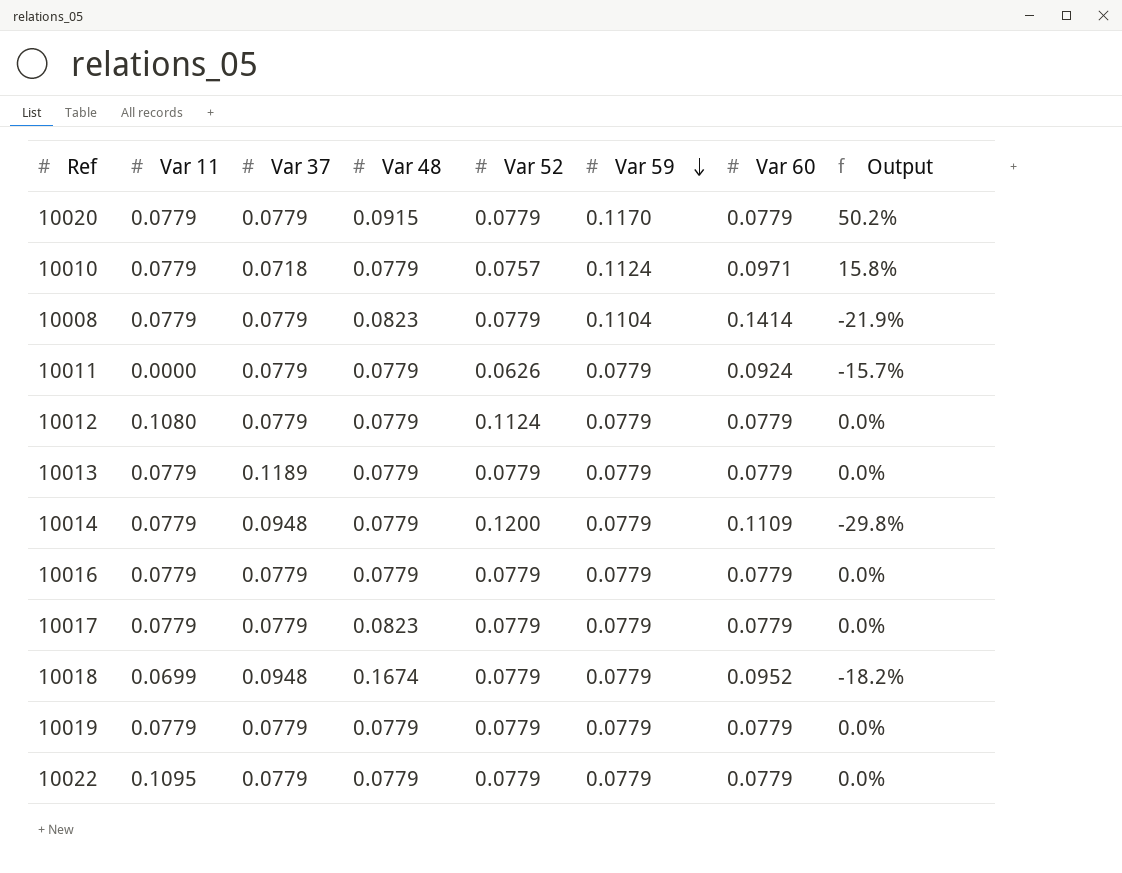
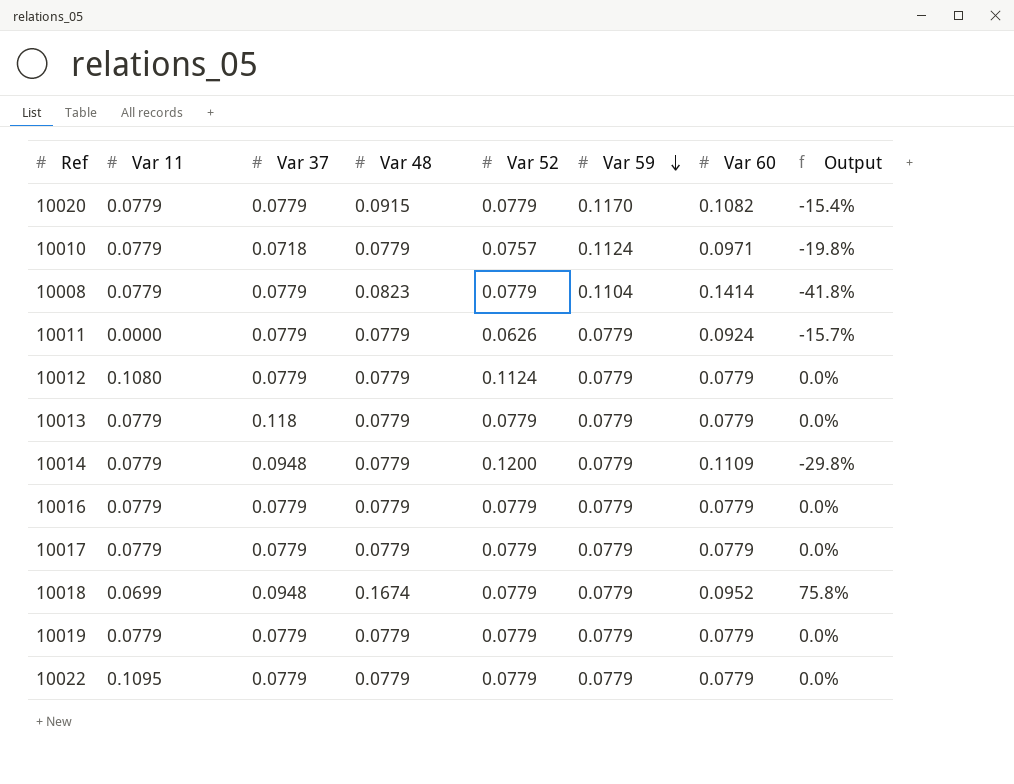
column Output | formula: ([Var 59] - [Var 60]) / [Var 60] -> ([Var 48] - [Var 60]) / [Var 60]
10020 | Var 60: 0.0779 -> 0.1082
10013 | Var 37: 0.1189 -> 0.118
10017 | Var 48: 0.0823 -> 0.0779

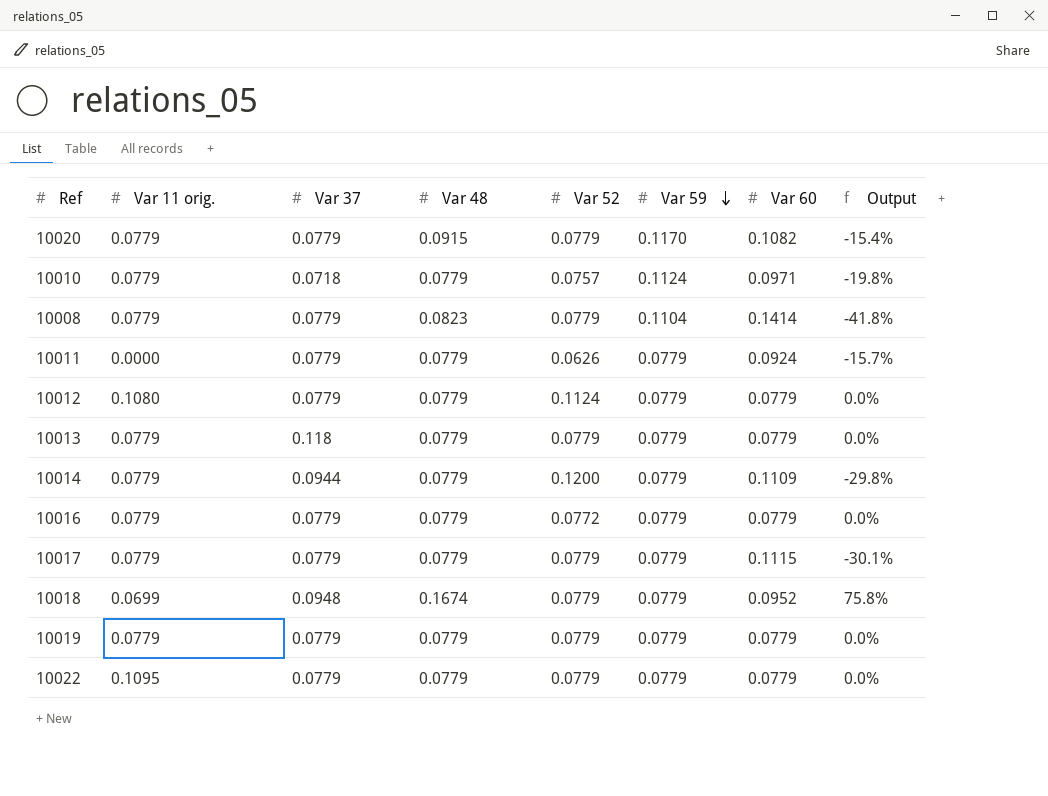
column name: Var 11 -> Var 11 orig.
10014 | Var 37: 0.0948 -> 0.0944
10016 | Var 52: 0.0779 -> 0.0772
10017 | Var 60: 0.0779 -> 0.1115
10017 | Output: 0.0% -> -30.1%

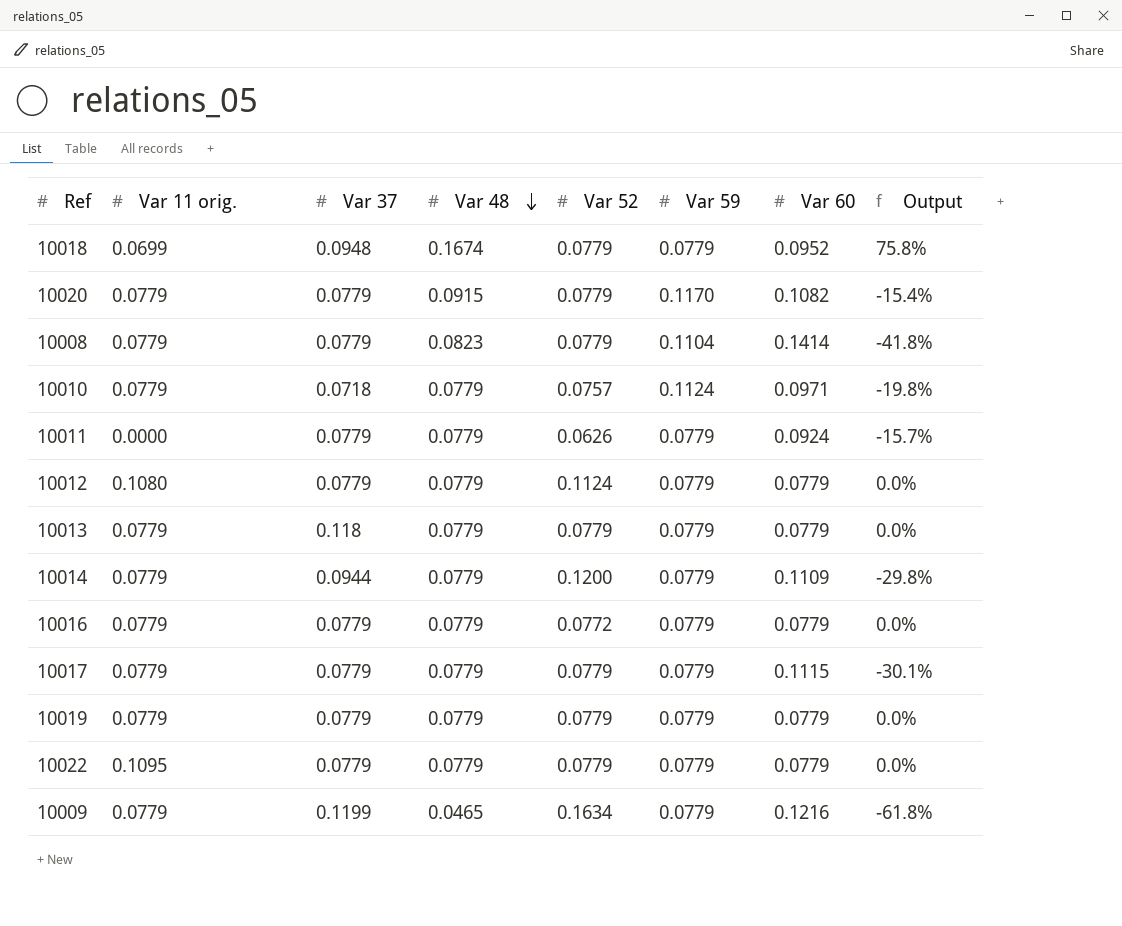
row order: Var 59 descending -> Var 48 descending
row 10009: none -> 0.0779 | 0.1199 | 0.0465 | 0.1634 | 0.0779 | 0.1216 | -61.8%

